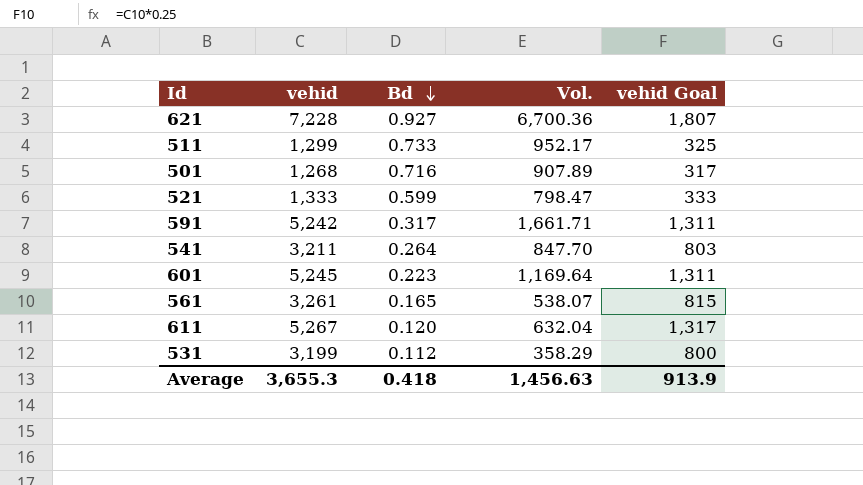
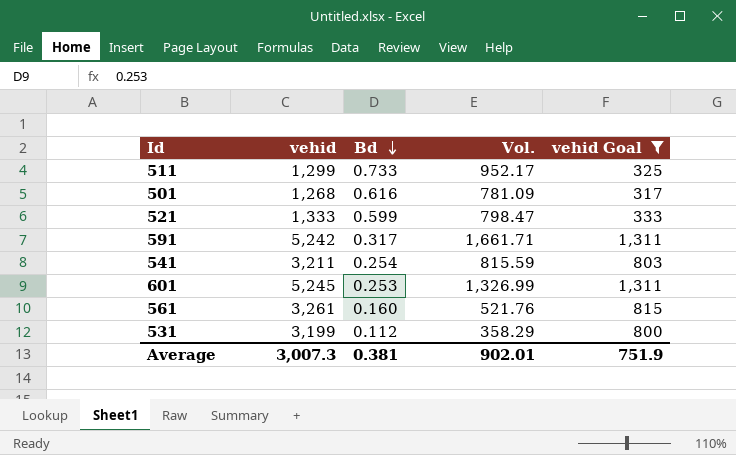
filter: none -> vehid Goal <= 1,311
501 | Bd: 0.716 -> 0.616
501 | Vol.: 907.89 -> 781.09
541 | Bd: 0.264 -> 0.254
541 | Vol.: 847.70 -> 815.59
601 | Bd: 0.223 -> 0.253
601 | Vol.: 1,169.64 -> 1,326.99
561 | Bd: 0.165 -> 0.160
561 | Vol.: 538.07 -> 521.76
Average | vehid: 3,655.3 -> 3,007.3
Average | Bd: 0.418 -> 0.381
Average | Vol.: 1,456.63 -> 902.01
Average | vehid Goal: 913.9 -> 751.9

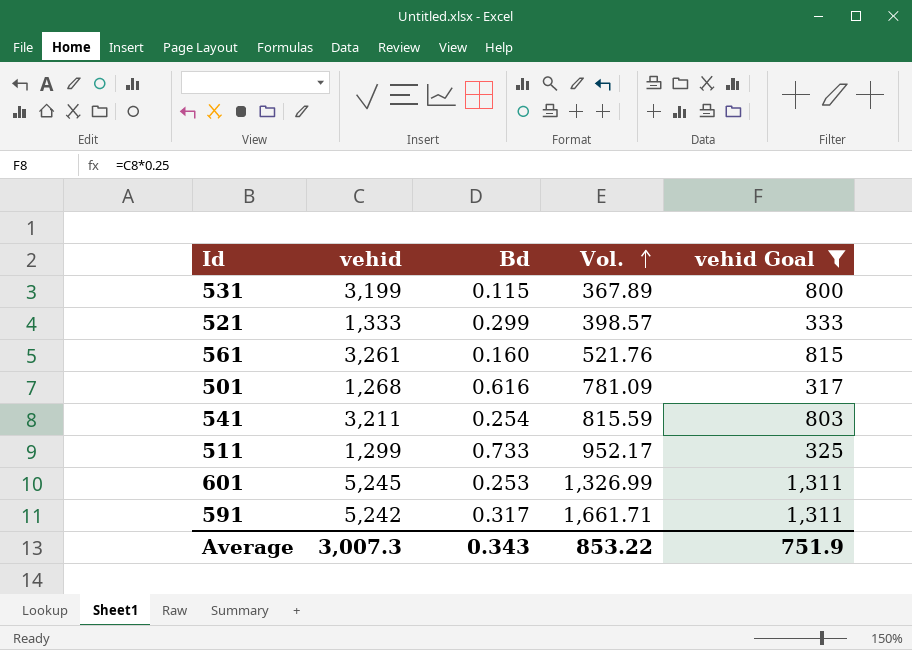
row order: Bd descending -> Vol. ascending
531 | Bd: 0.112 -> 0.115
531 | Vol.: 358.29 -> 367.89
521 | Bd: 0.599 -> 0.299
521 | Vol.: 798.47 -> 398.57
Average | Bd: 0.381 -> 0.343
Average | Vol.: 902.01 -> 853.22

